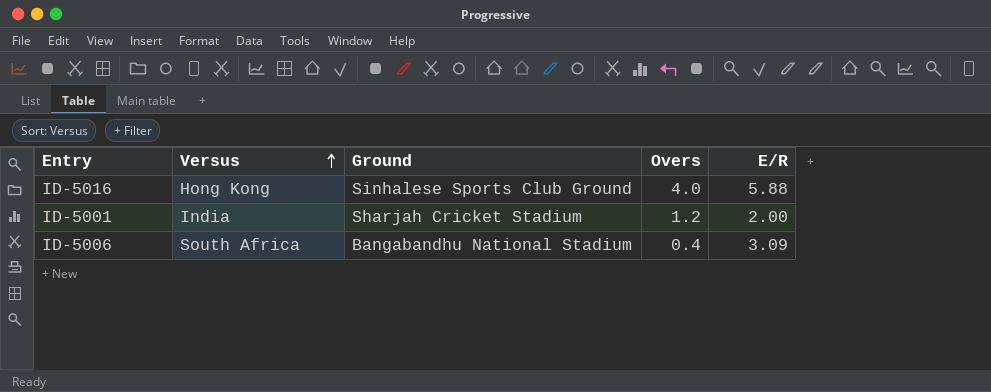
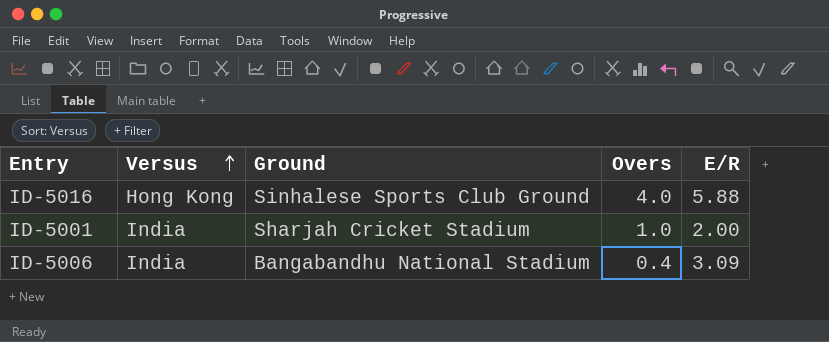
ID-5001 | Overs: 1.2 -> 1.0
ID-5006 | Versus: South Africa -> India

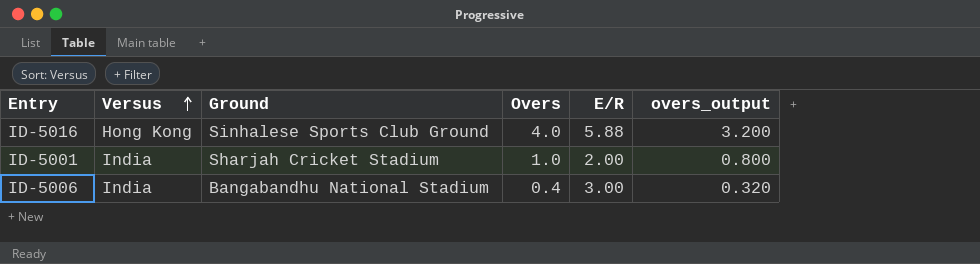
column overs_output | formula: none -> [Overs] * 0.8
ID-5006 | E/R: 3.09 -> 3.00

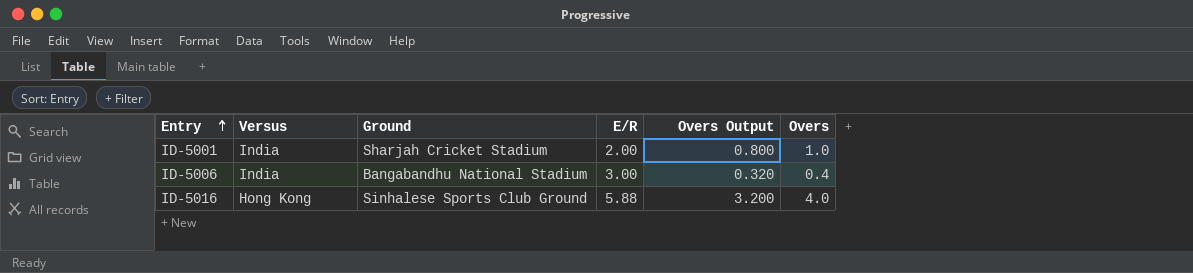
row order: Versus ascending -> Entry ascending
column name: overs_output -> Overs Output
column Overs | position: 4 -> 6

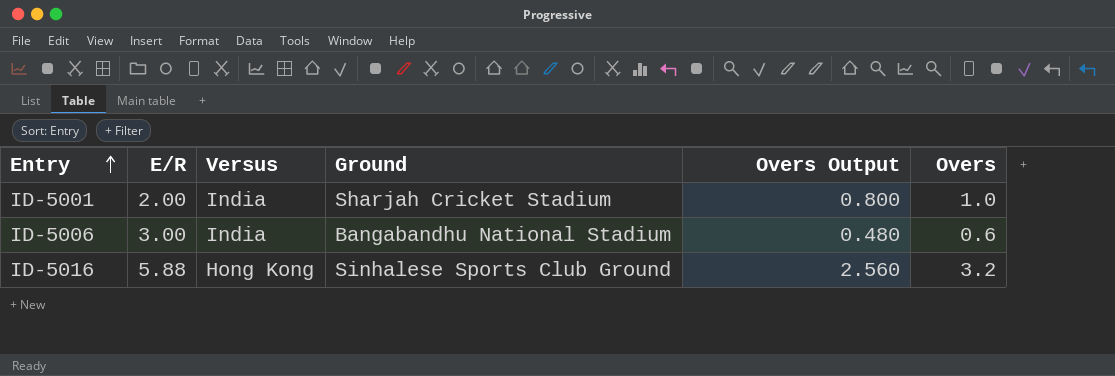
column E/R | position: 4 -> 2
ID-5006 | Overs Output: 0.320 -> 0.480
ID-5006 | Overs: 0.4 -> 0.6
ID-5016 | Overs Output: 3.200 -> 2.560
ID-5016 | Overs: 4.0 -> 3.2

